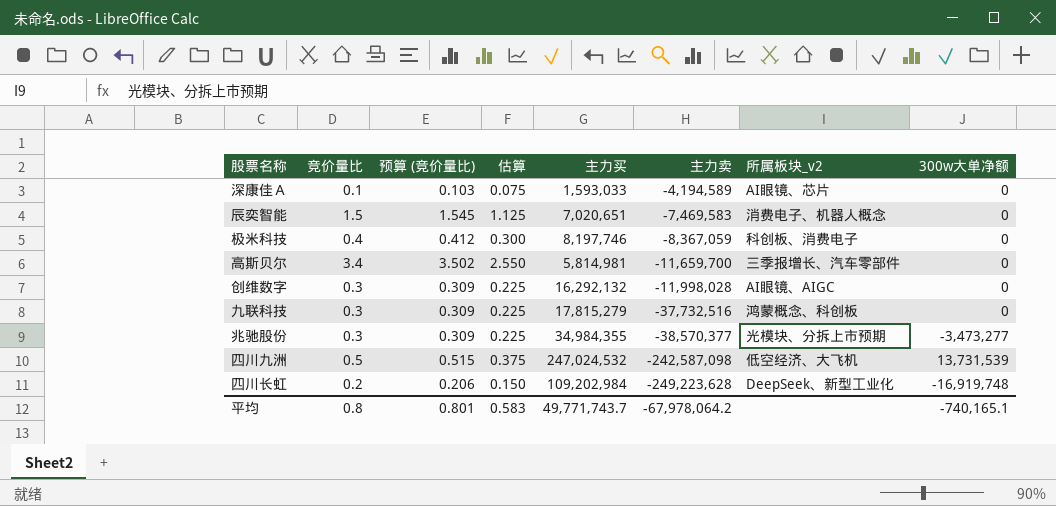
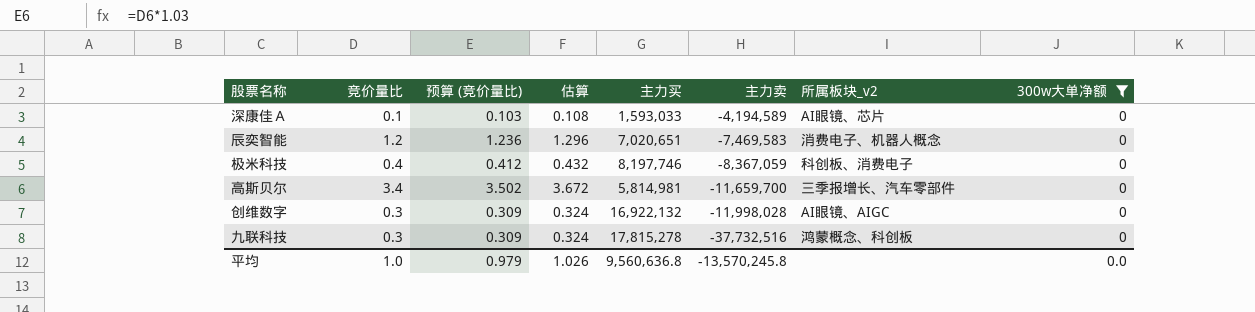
filter: none -> 300w大单净额 = 0
column 估算 | formula: [竞价量比] * 0.75 -> [竞价量比] * 1.08
辰奕智能 | 竞价量比: 1.5 -> 1.2
辰奕智能 | 预算 (竞价量比): 1.545 -> 1.236
创维数字 | 主力买: 16,292,132 -> 16,922,132
九联科技 | 主力买: 17,815,279 -> 17,815,278
平均 | 竞价量比: 0.8 -> 1.0
平均 | 预算 (竞价量比): 0.801 -> 0.979
平均 | 估算: 0.583 -> 1.026
平均 | 主力买: 49,771,743.7 -> 9,560,636.8
平均 | 主力卖: -67,978,064.2 -> -13,570,245.8
平均 | 300w大单净额: -740,165.1 -> 0.0

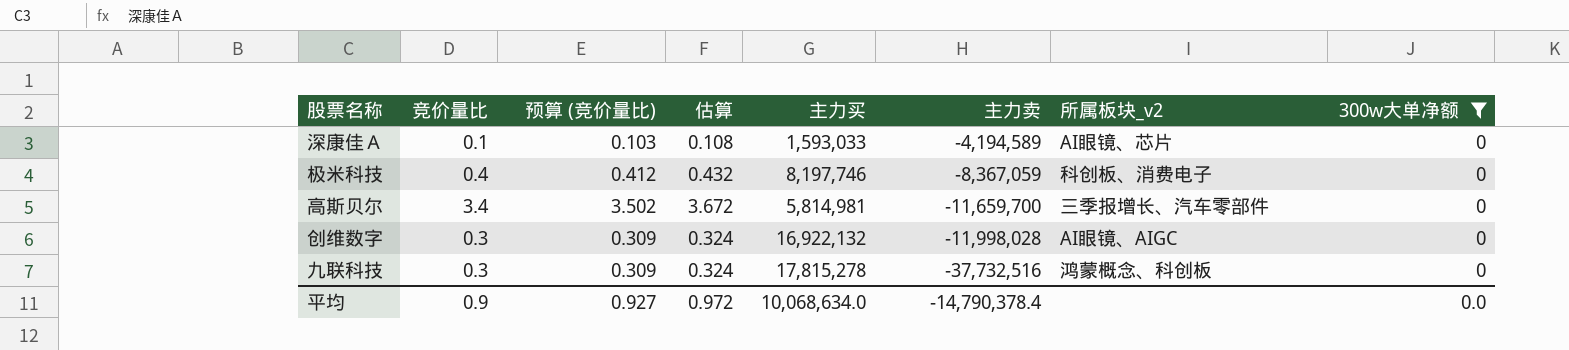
row 辰奕智能: 1.2 | 1.236 | 1.296 | 7,020,651 | -7,469,583 | 消费电子、机器人概念 | 0 -> none
平均 | 竞价量比: 1.0 -> 0.9
平均 | 预算 (竞价量比): 0.979 -> 0.927
平均 | 估算: 1.026 -> 0.972
平均 | 主力买: 9,560,636.8 -> 10,068,634.0
平均 | 主力卖: -13,570,245.8 -> -14,790,378.4

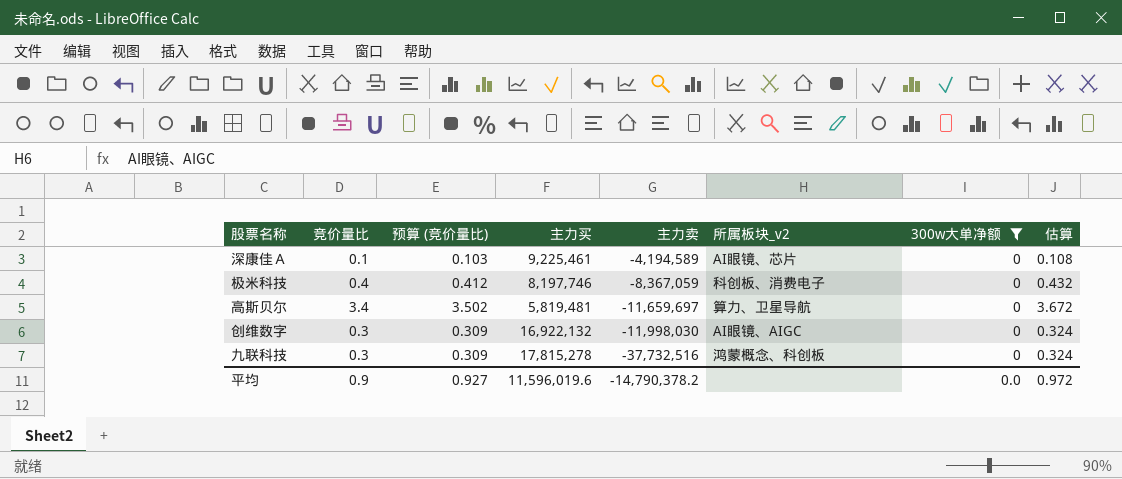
column 估算 | position: 4 -> 8
深康佳Ａ | 主力买: 1,593,033 -> 9,225,461
高斯贝尔 | 主力买: 5,814,981 -> 5,819,481
高斯贝尔 | 主力卖: -11,659,700 -> -11,659,697
高斯贝尔 | 所属板块_v2: 三季报增长、汽车零部件 -> 算力、卫星导航
创维数字 | 主力卖: -11,998,028 -> -11,998,030
平均 | 主力买: 10,068,634.0 -> 11,596,019.6
平均 | 主力卖: -14,790,378.4 -> -14,790,378.2

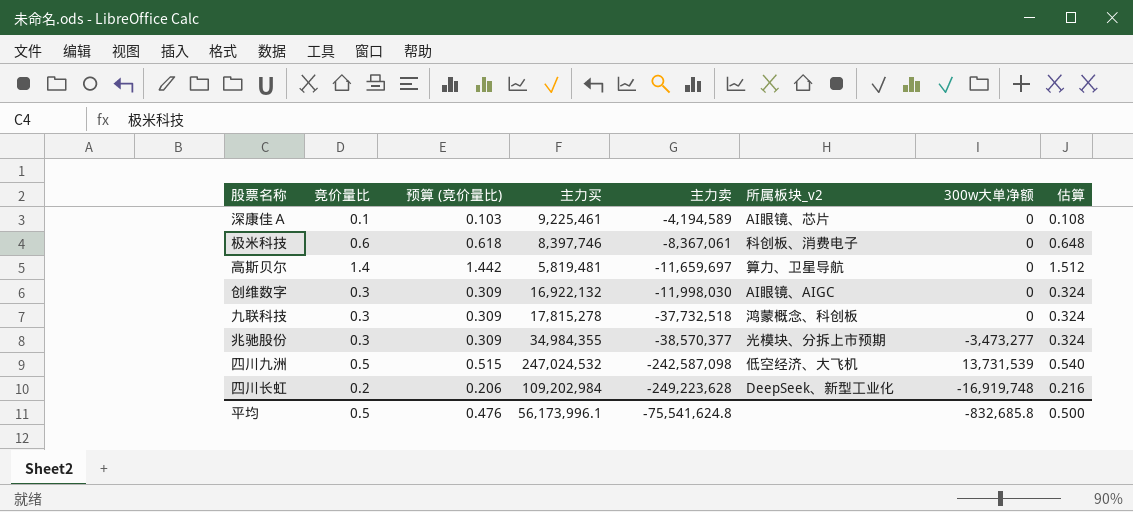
filter: 300w大单净额 = 0 -> none
极米科技 | 竞价量比: 0.4 -> 0.6
极米科技 | 预算 (竞价量比): 0.412 -> 0.618
极米科技 | 主力买: 8,197,746 -> 8,397,746
极米科技 | 主力卖: -8,367,059 -> -8,367,061
极米科技 | 估算: 0.432 -> 0.648
高斯贝尔 | 竞价量比: 3.4 -> 1.4
高斯贝尔 | 预算 (竞价量比): 3.502 -> 1.442
高斯贝尔 | 估算: 3.672 -> 1.512
九联科技 | 主力卖: -37,732,516 -> -37,732,518
平均 | 竞价量比: 0.9 -> 0.5
平均 | 预算 (竞价量比): 0.927 -> 0.476
平均 | 主力买: 11,596,019.6 -> 56,173,996.1
平均 | 主力卖: -14,790,378.2 -> -75,541,624.8
平均 | 300w大单净额: 0.0 -> -832,685.8
平均 | 估算: 0.972 -> 0.500

